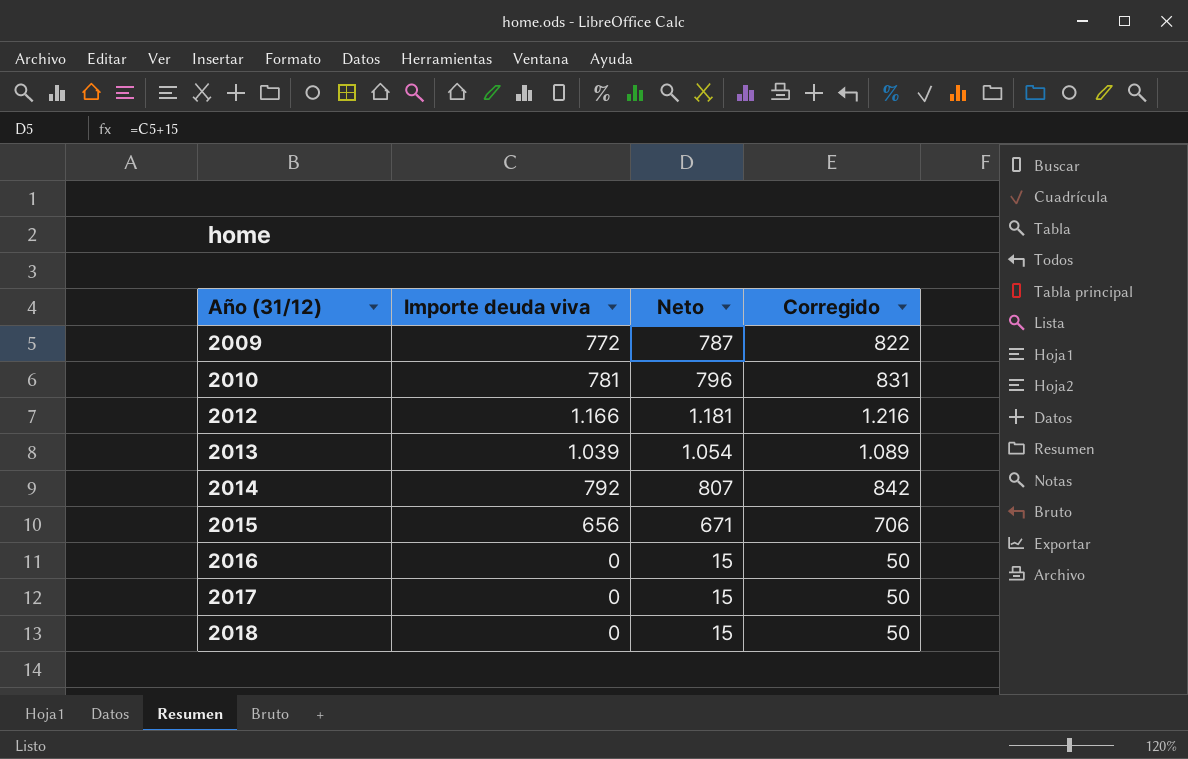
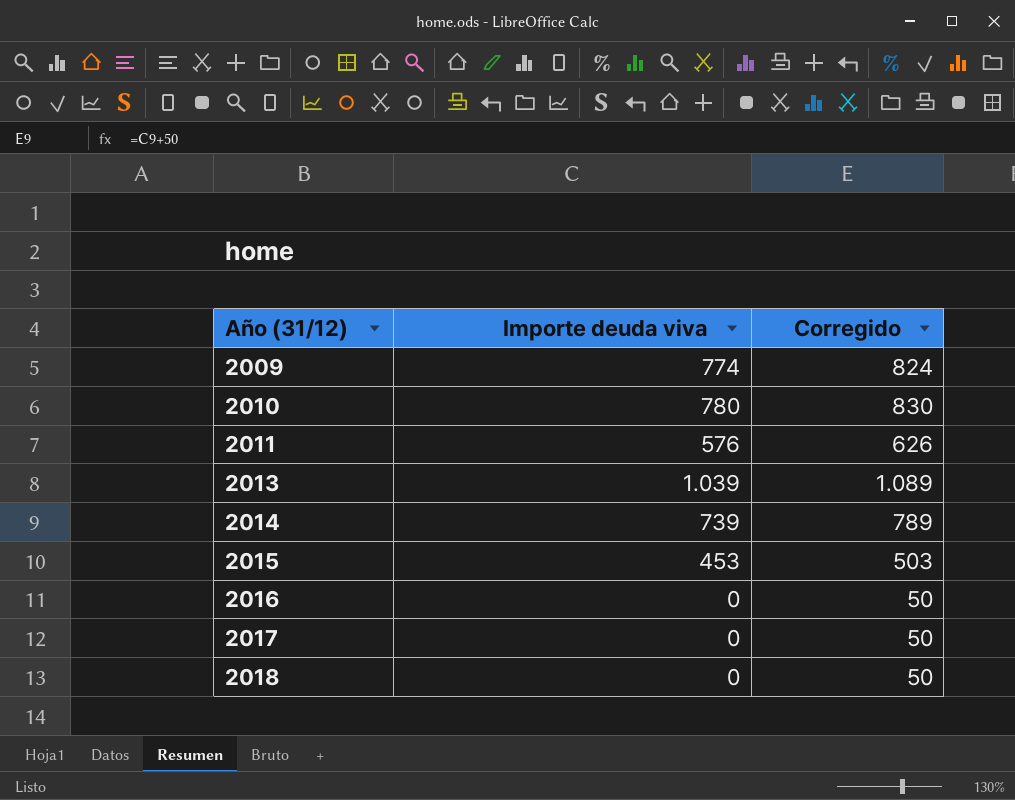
column Neto | formula: [Importe deuda viva] + 15 -> none
row 2012: 1.166 | 1.181 | 1.216 -> none
2009 | Importe deuda viva: 772 -> 774
2009 | Corregido: 822 -> 824
2010 | Importe deuda viva: 781 -> 780
2010 | Corregido: 831 -> 830
row 2011: none -> 576 | 626
2014 | Importe deuda viva: 792 -> 739
2014 | Corregido: 842 -> 789
2015 | Importe deuda viva: 656 -> 453
2015 | Corregido: 706 -> 503

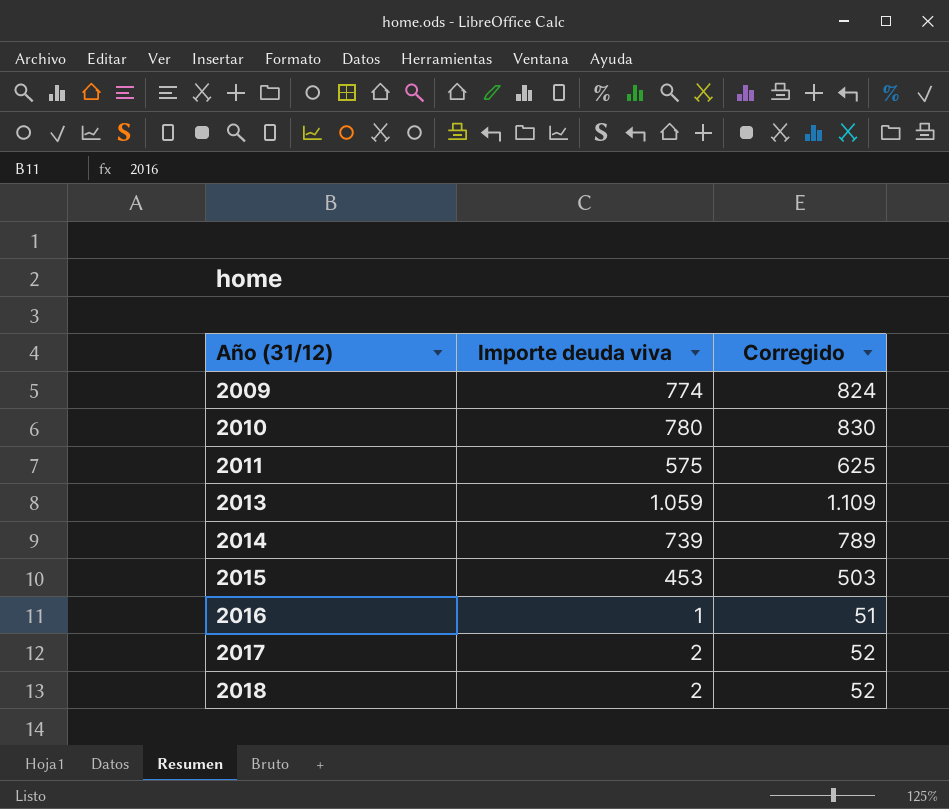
2011 | Importe deuda viva: 576 -> 575
2011 | Corregido: 626 -> 625
2013 | Importe deuda viva: 1.039 -> 1.059
2013 | Corregido: 1.089 -> 1.109
2016 | Importe deuda viva: 0 -> 1
2016 | Corregido: 50 -> 51
2017 | Importe deuda viva: 0 -> 2
2017 | Corregido: 50 -> 52
2018 | Importe deuda viva: 0 -> 2
2018 | Corregido: 50 -> 52

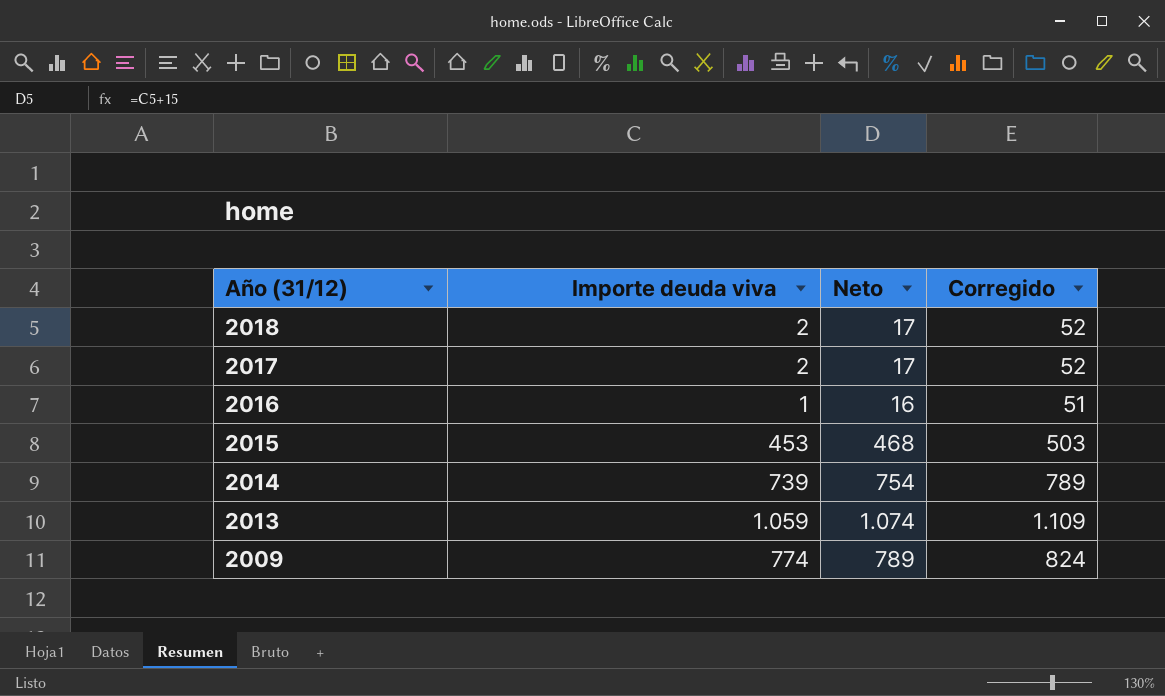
row order: Año (31/12) ascending -> Año (31/12) descending
column Neto | formula: none -> [Importe deuda viva] + 15
row 2010: 780 | 830 -> none
row 2011: 575 | 625 -> none

